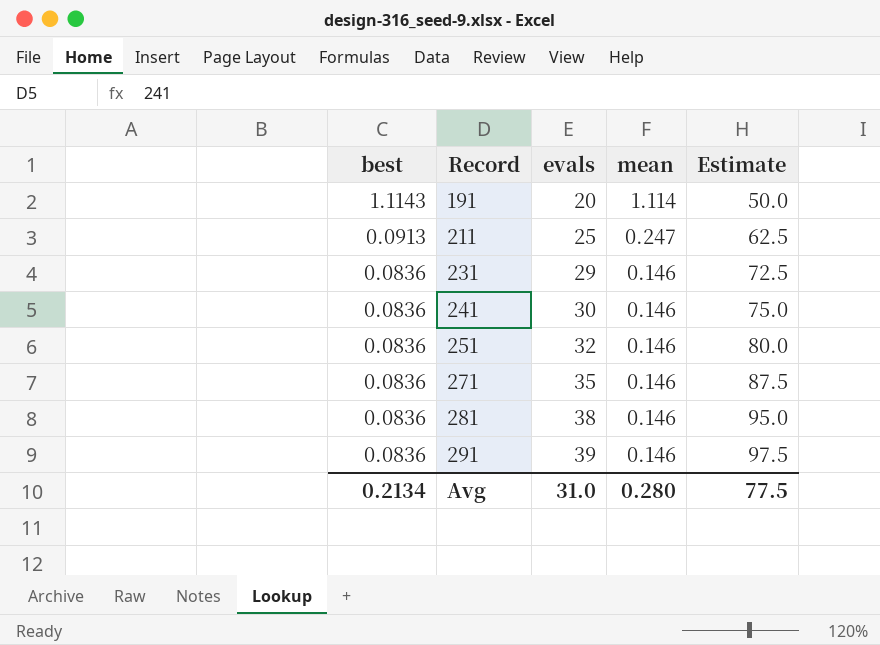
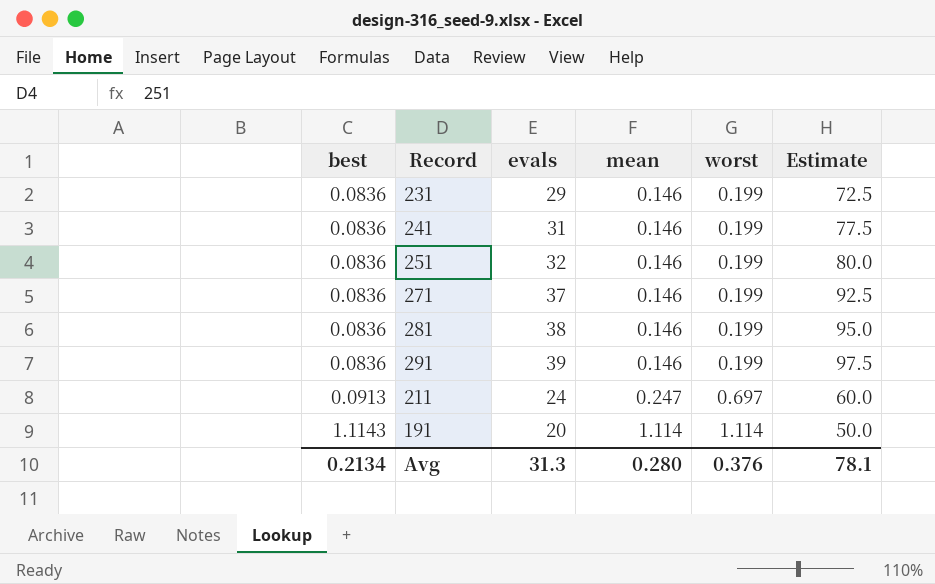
row order: best descending -> best ascending
column worst | position: none -> 5
241 | evals: 30 -> 31
241 | Estimate: 75.0 -> 77.5
271 | evals: 35 -> 37
271 | Estimate: 87.5 -> 92.5
211 | evals: 25 -> 24
211 | Estimate: 62.5 -> 60.0
Avg | evals: 31.0 -> 31.3
Avg | Estimate: 77.5 -> 78.1

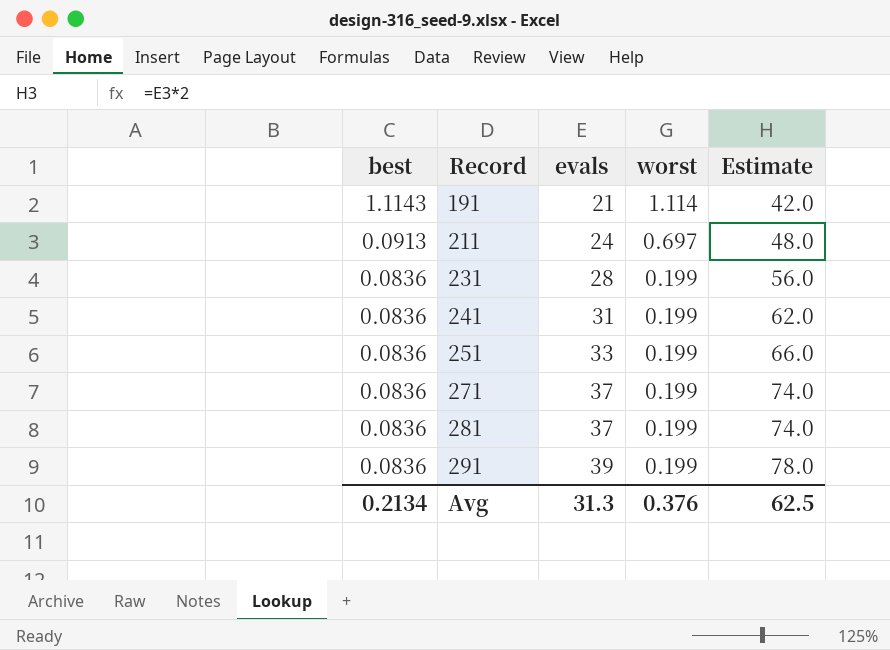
row order: best ascending -> best descending
column mean | position: 4 -> none
column Estimate | formula: [evals] * 2.5 -> [evals] * 2
191 | evals: 20 -> 21
231 | evals: 29 -> 28
251 | evals: 32 -> 33
281 | evals: 38 -> 37
Avg | Estimate: 78.1 -> 62.5

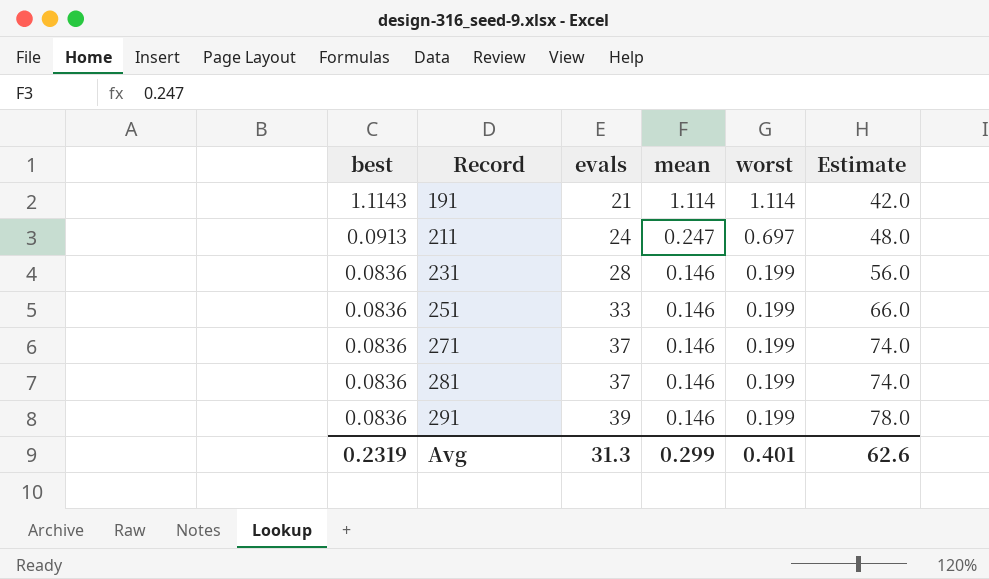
column mean | position: none -> 4
row 241: 0.0836 | 31 | 0.199 | 62.0 -> none
Avg | best: 0.2134 -> 0.2319
Avg | worst: 0.376 -> 0.401
Avg | Estimate: 62.5 -> 62.6

